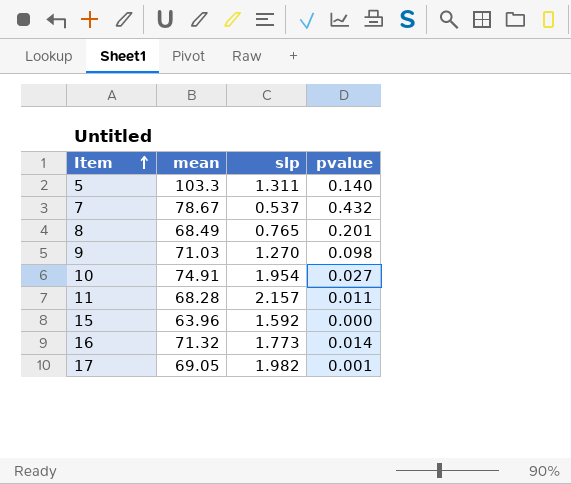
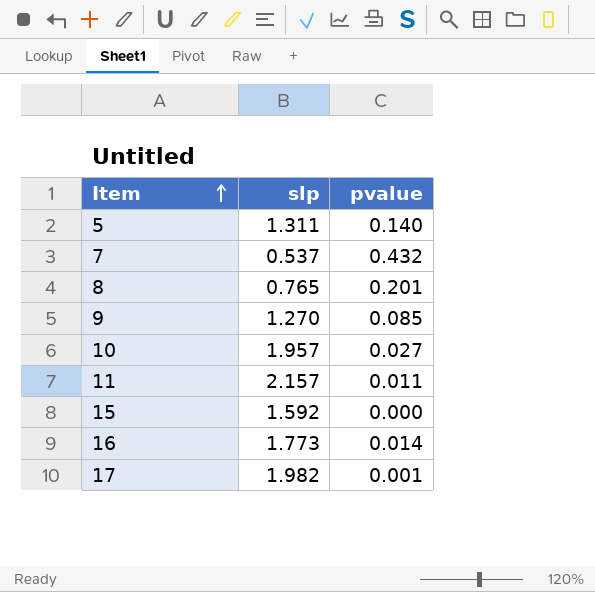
column mean | position: 2 -> none
9 | pvalue: 0.098 -> 0.085
10 | slp: 1.954 -> 1.957

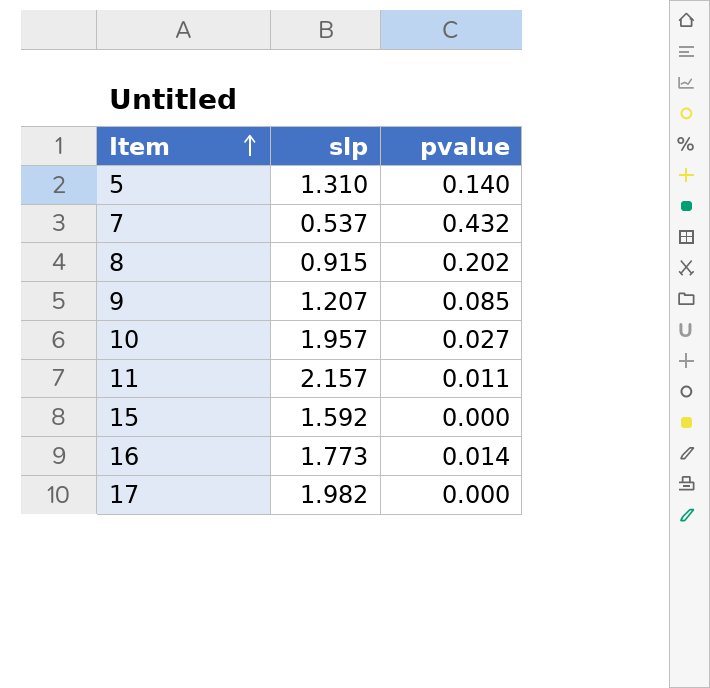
5 | slp: 1.311 -> 1.310
8 | slp: 0.765 -> 0.915
8 | pvalue: 0.201 -> 0.202
9 | slp: 1.270 -> 1.207
17 | pvalue: 0.001 -> 0.000

